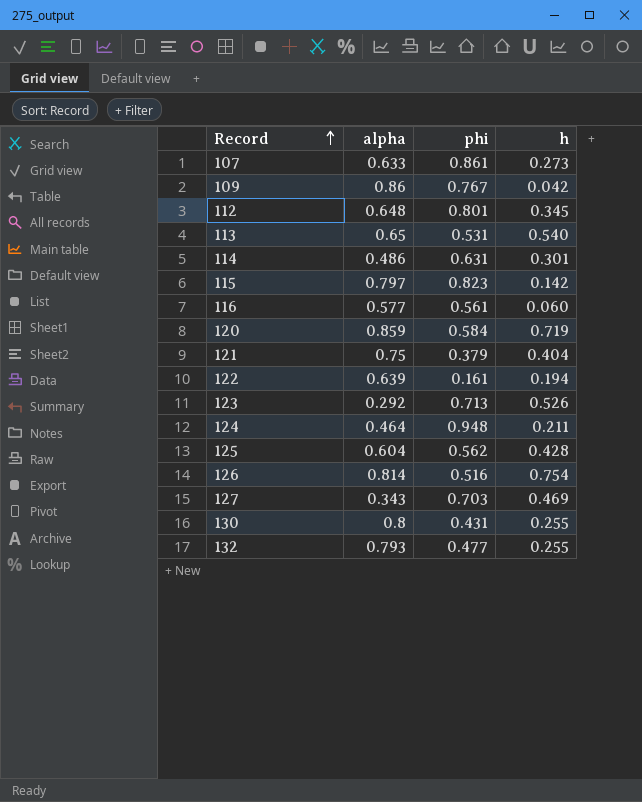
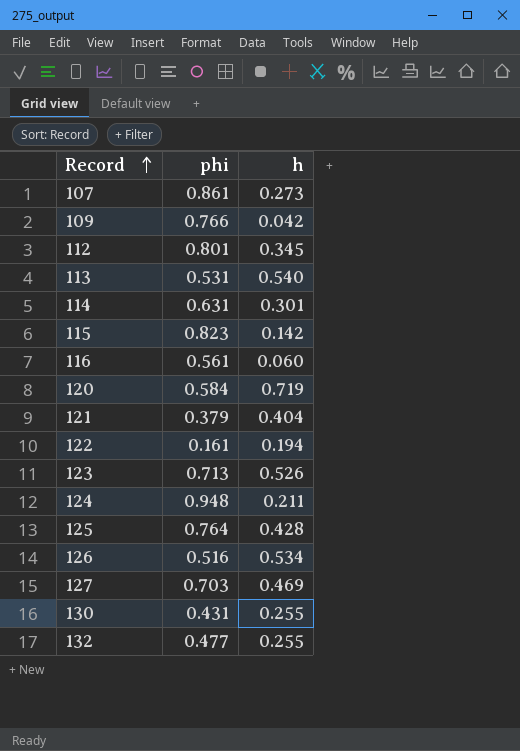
column alpha | position: 2 -> none
109 | phi: 0.767 -> 0.766
125 | phi: 0.562 -> 0.764
126 | h: 0.754 -> 0.534

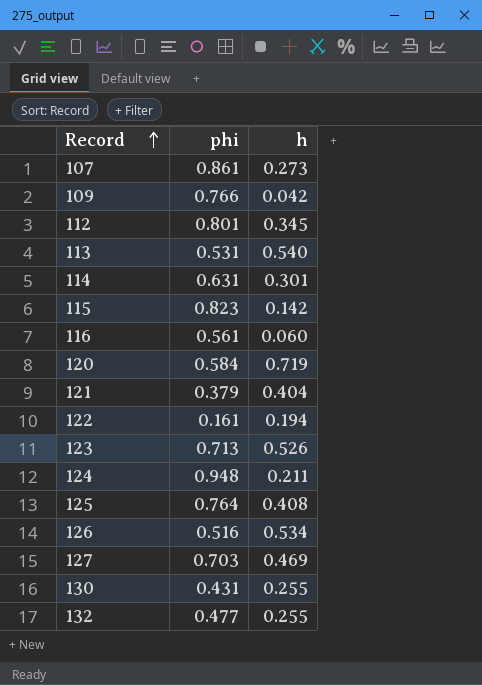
125 | h: 0.428 -> 0.408

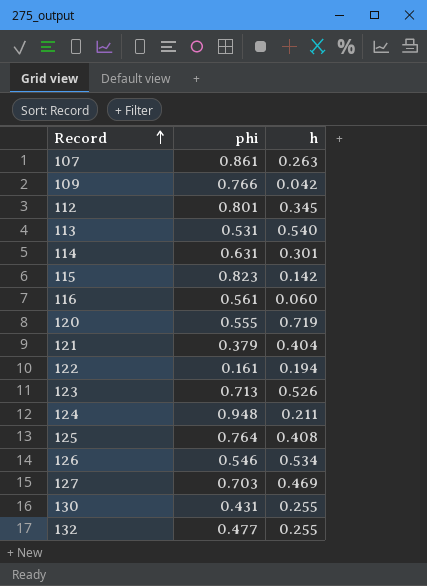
107 | h: 0.273 -> 0.263
120 | phi: 0.584 -> 0.555
126 | phi: 0.516 -> 0.546

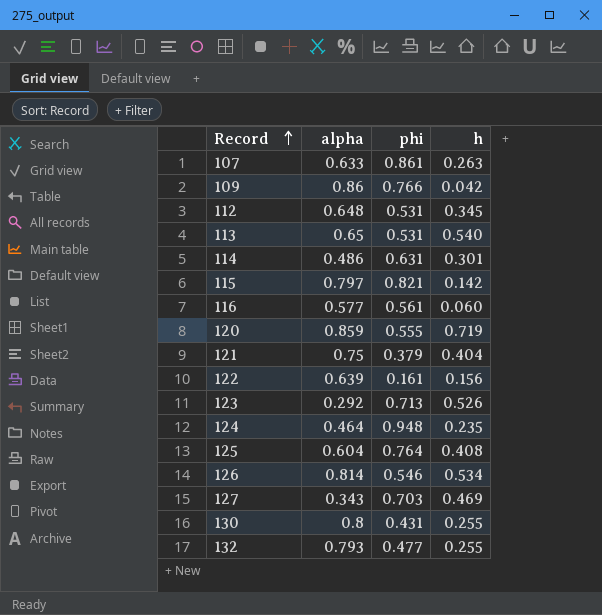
column alpha | position: none -> 2
112 | phi: 0.801 -> 0.531
115 | phi: 0.823 -> 0.821
122 | h: 0.194 -> 0.156
124 | h: 0.211 -> 0.235

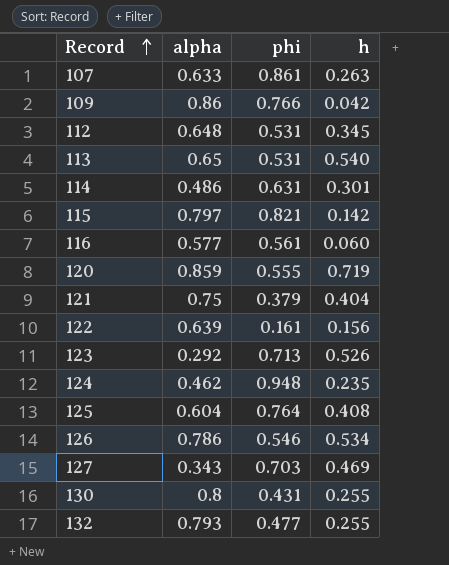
124 | alpha: 0.464 -> 0.462
126 | alpha: 0.814 -> 0.786

